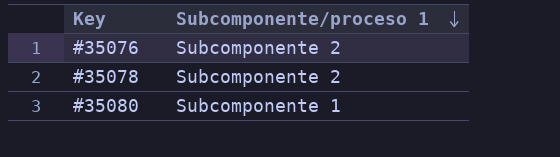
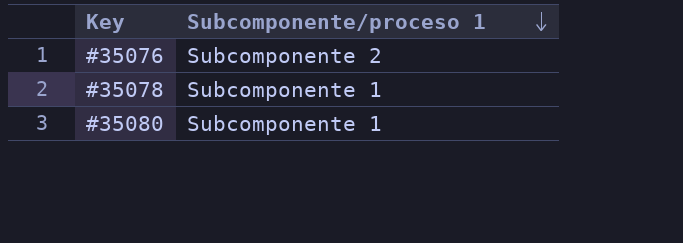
#35078 | Subcomponente/proceso 1: Subcomponente 2 -> Subcomponente 1

